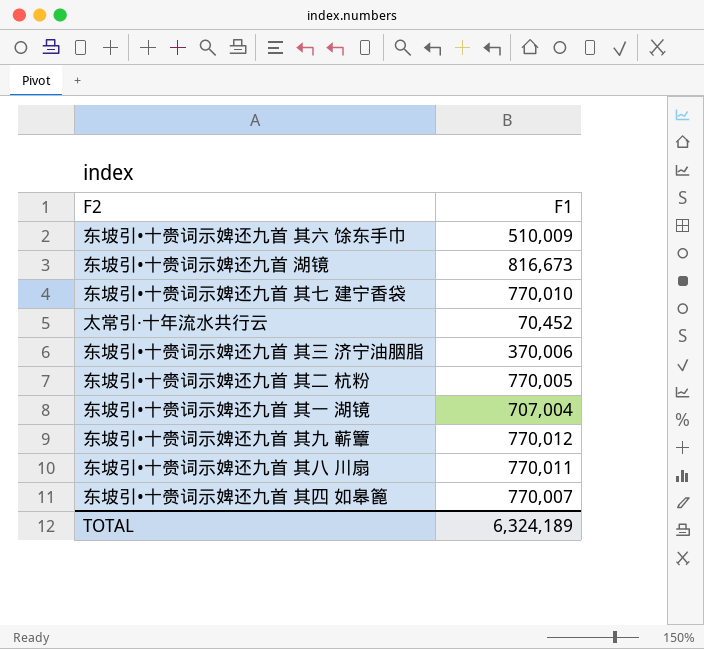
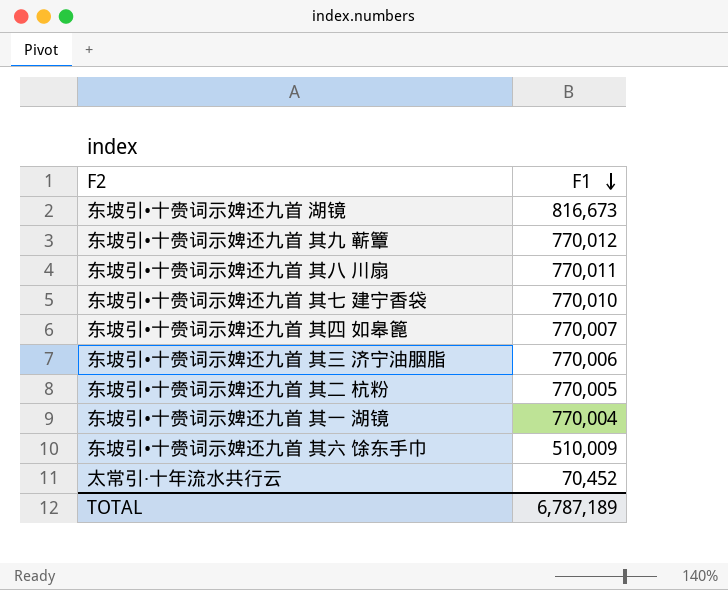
row order: none -> F1 descending
东坡引•十赍词示婢还九首 其三 济宁油胭脂 | F1: 370,006 -> 770,006
东坡引•十赍词示婢还九首 其一 湖镜 | F1: 707,004 -> 770,004
TOTAL | F1: 6,324,189 -> 6,787,189

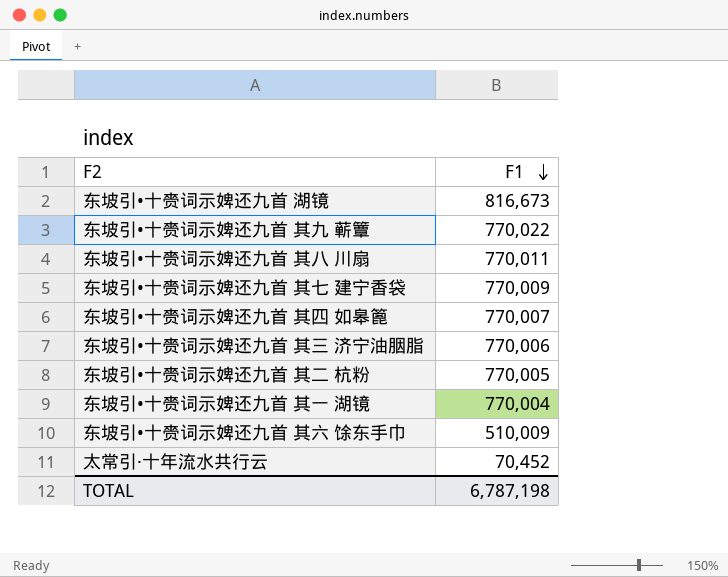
东坡引•十赍词示婢还九首 其九 蕲簟 | F1: 770,012 -> 770,022
东坡引•十赍词示婢还九首 其七 建宁香袋 | F1: 770,010 -> 770,009
TOTAL | F1: 6,787,189 -> 6,787,198

